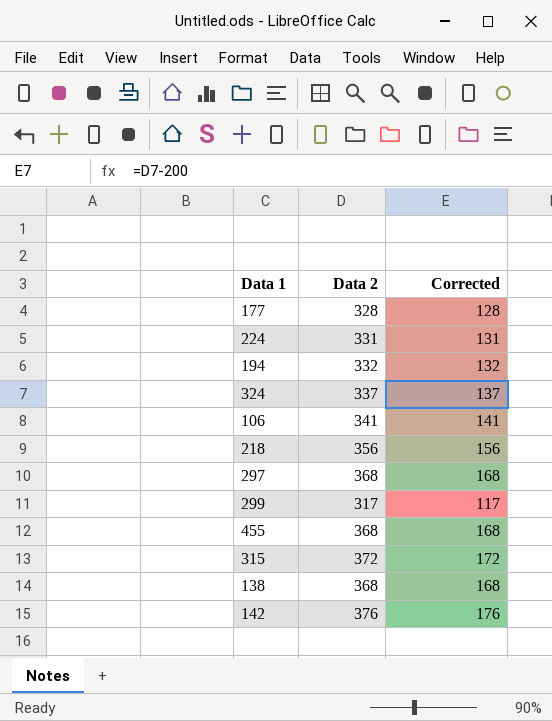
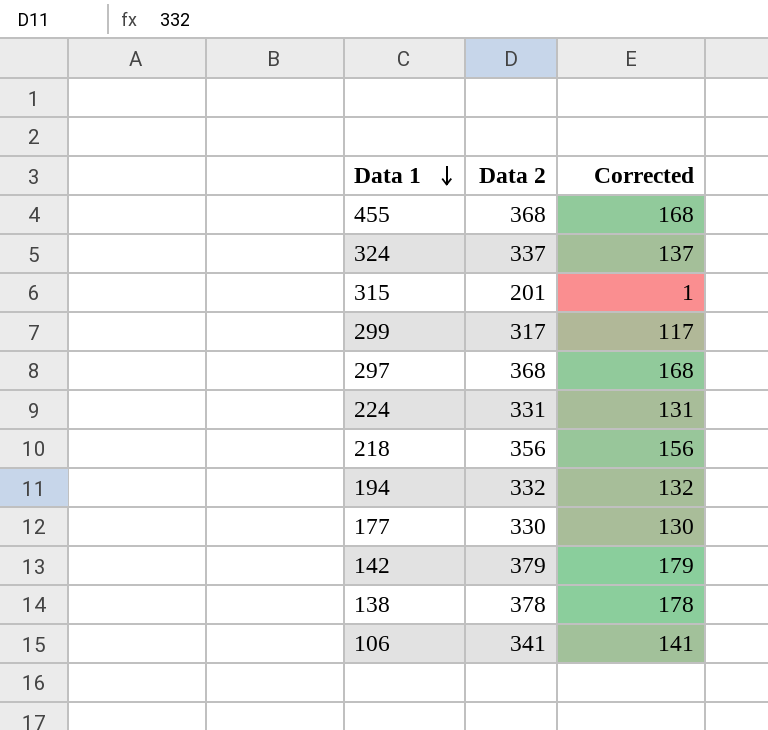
row order: none -> Data 1 descending
315 | Data 2: 372 -> 201
315 | Corrected: 172 -> 1
177 | Data 2: 328 -> 330
177 | Corrected: 128 -> 130
142 | Data 2: 376 -> 379
142 | Corrected: 176 -> 179
138 | Data 2: 368 -> 378
138 | Corrected: 168 -> 178

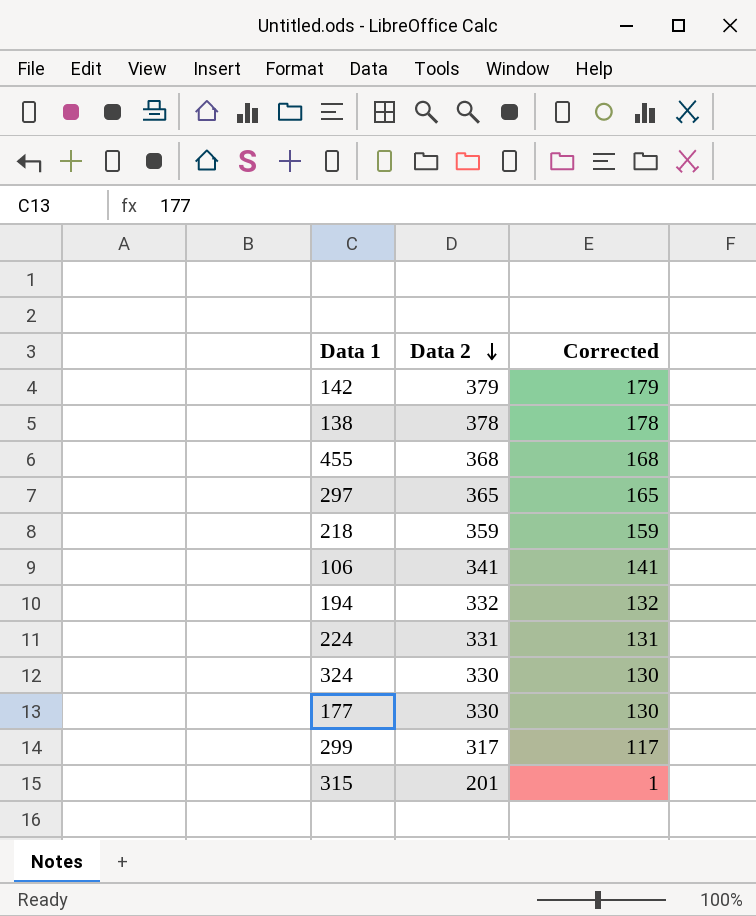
row order: Data 1 descending -> Data 2 descending
297 | Data 2: 368 -> 365
297 | Corrected: 168 -> 165
218 | Data 2: 356 -> 359
218 | Corrected: 156 -> 159
324 | Data 2: 337 -> 330
324 | Corrected: 137 -> 130

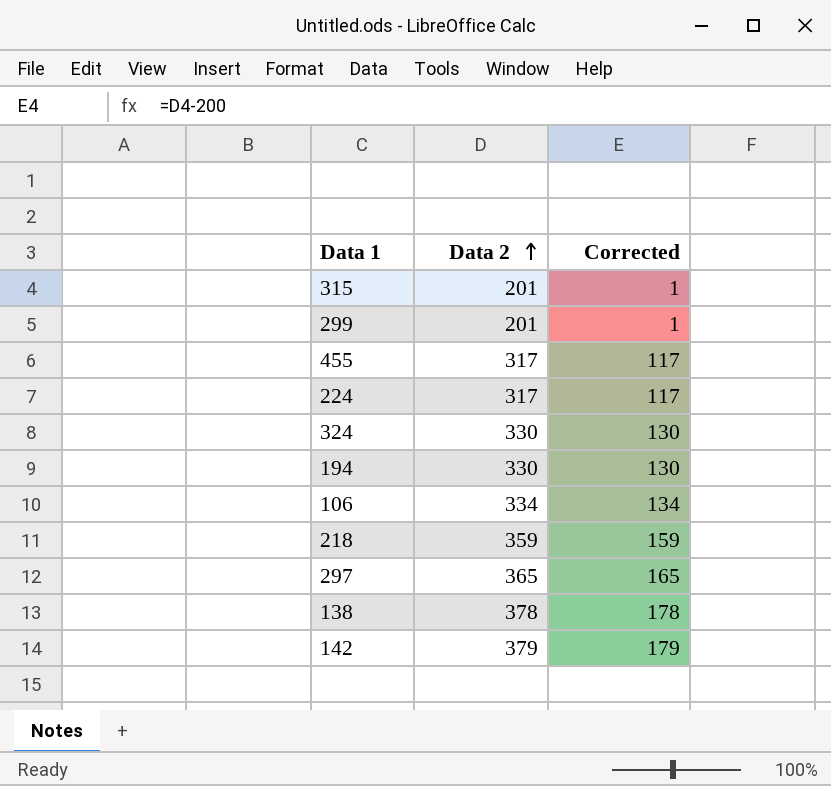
row order: Data 2 descending -> Data 2 ascending
row 177: 330 | 130 -> none
299 | Data 2: 317 -> 201
299 | Corrected: 117 -> 1
455 | Data 2: 368 -> 317
455 | Corrected: 168 -> 117
224 | Data 2: 331 -> 317
224 | Corrected: 131 -> 117
194 | Data 2: 332 -> 330
194 | Corrected: 132 -> 130
106 | Data 2: 341 -> 334
106 | Corrected: 141 -> 134

